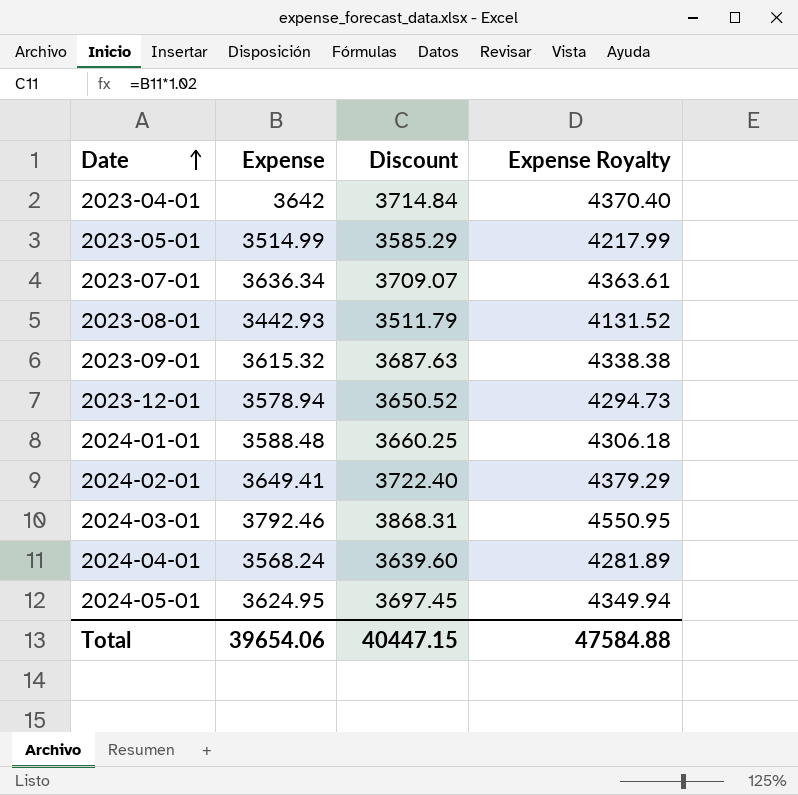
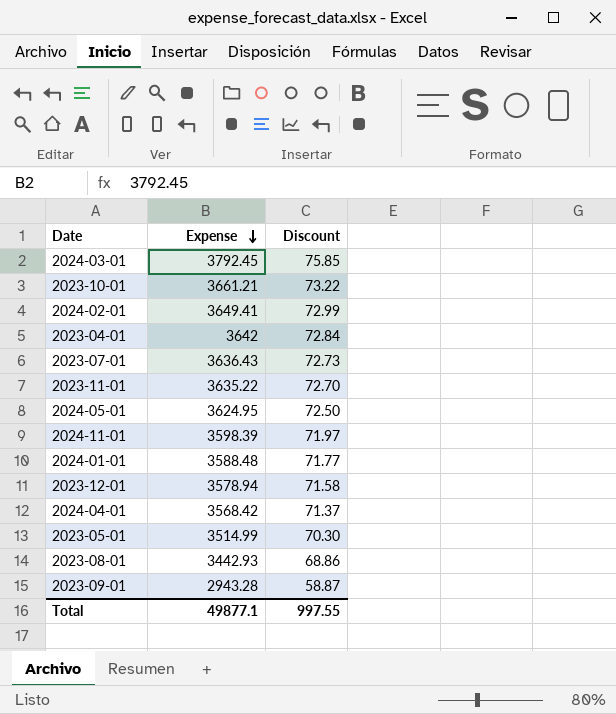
row order: Date ascending -> Expense descending
column Expense Royalty | formula: [Expense] * 1.2 -> none
column Discount | formula: [Expense] * 1.02 -> [Expense] * 0.02
2024-03-01 | Expense: 3792.46 -> 3792.45
row 2023-10-01: none -> 3661.21 | 73.22
2023-07-01 | Expense: 3636.34 -> 3636.43
row 2023-11-01: none -> 3635.22 | 72.70
row 2024-11-01: none -> 3598.39 | 71.97
2024-04-01 | Expense: 3568.24 -> 3568.42
2023-09-01 | Expense: 3615.32 -> 2943.28
Total | Expense: 39654.06 -> 49877.1
Total | Discount: 40447.15 -> 997.55

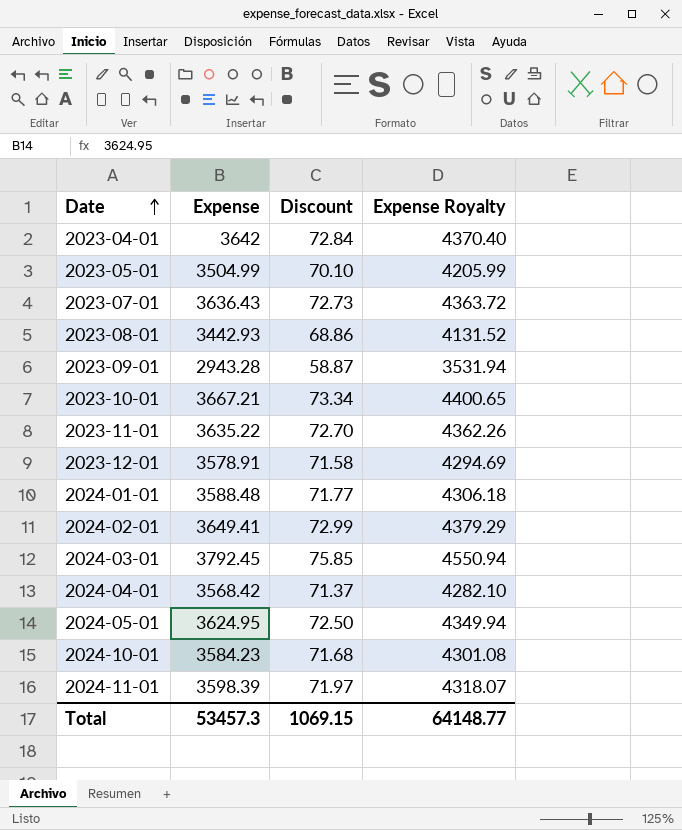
row order: Expense descending -> Date ascending
column Expense Royalty | formula: none -> [Expense] * 1.2
2023-05-01 | Expense: 3514.99 -> 3504.99
2023-05-01 | Discount: 70.30 -> 70.10
2023-10-01 | Expense: 3661.21 -> 3667.21
2023-10-01 | Discount: 73.22 -> 73.34
2023-12-01 | Expense: 3578.94 -> 3578.91
row 2024-10-01: none -> 3584.23 | 71.68 | 4301.08
Total | Expense: 49877.1 -> 53457.3
Total | Discount: 997.55 -> 1069.15

